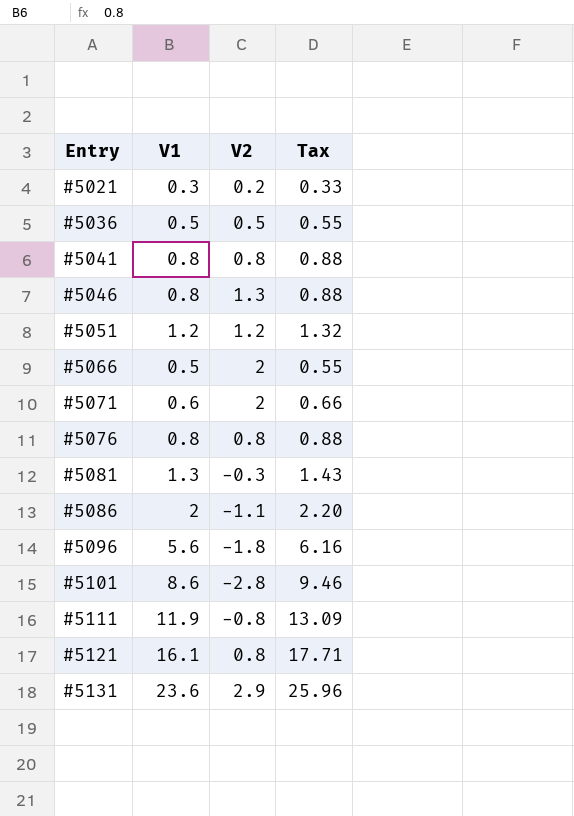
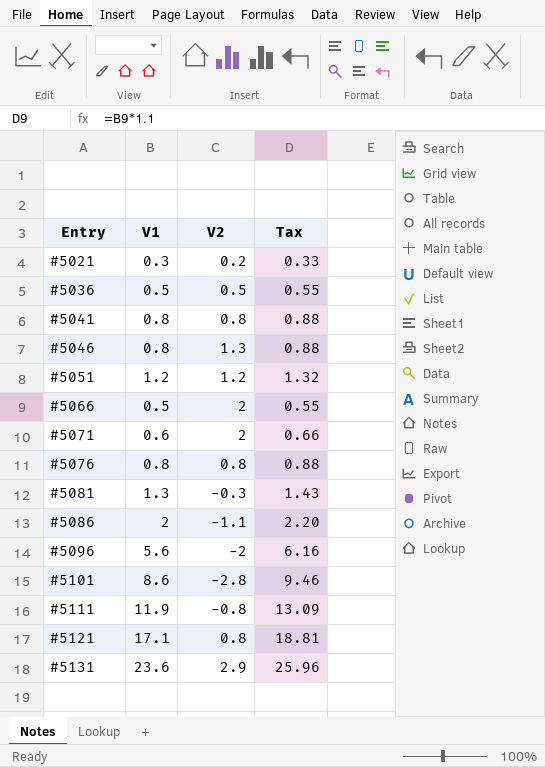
#5096 | V2: -1.8 -> -2
#5121 | V1: 16.1 -> 17.1
#5121 | Tax: 17.71 -> 18.81

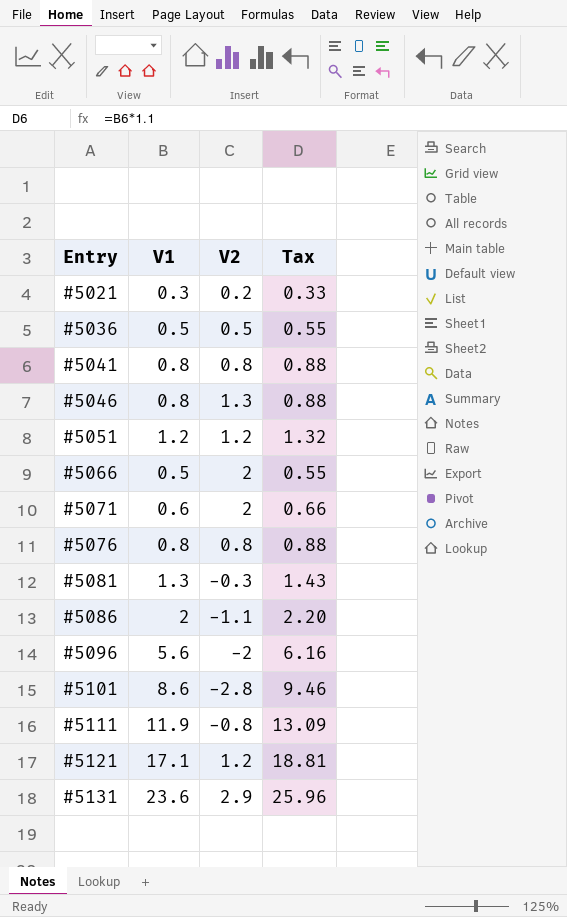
#5121 | V2: 0.8 -> 1.2

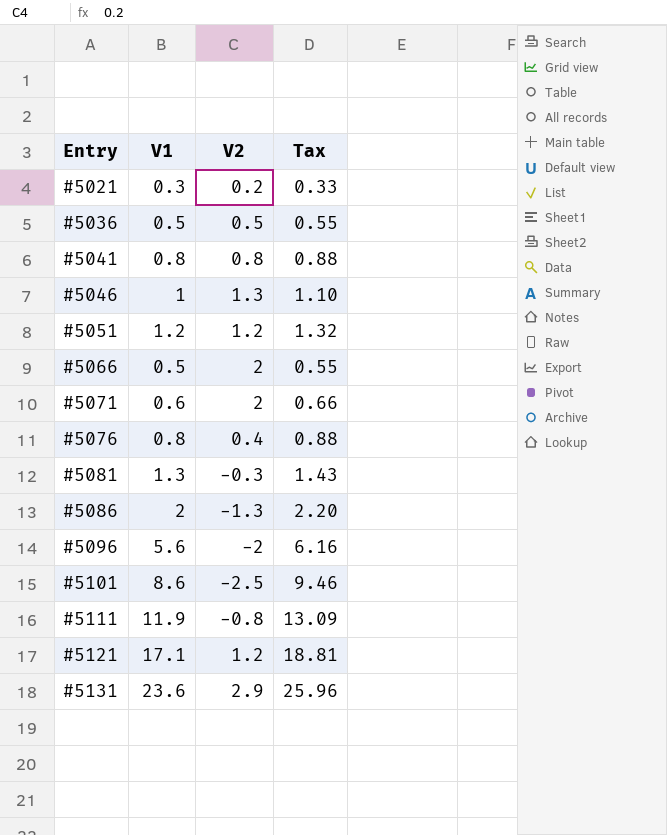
#5046 | V1: 0.8 -> 1
#5046 | Tax: 0.88 -> 1.10
#5076 | V2: 0.8 -> 0.4
#5086 | V2: -1.1 -> -1.3
#5101 | V2: -2.8 -> -2.5

